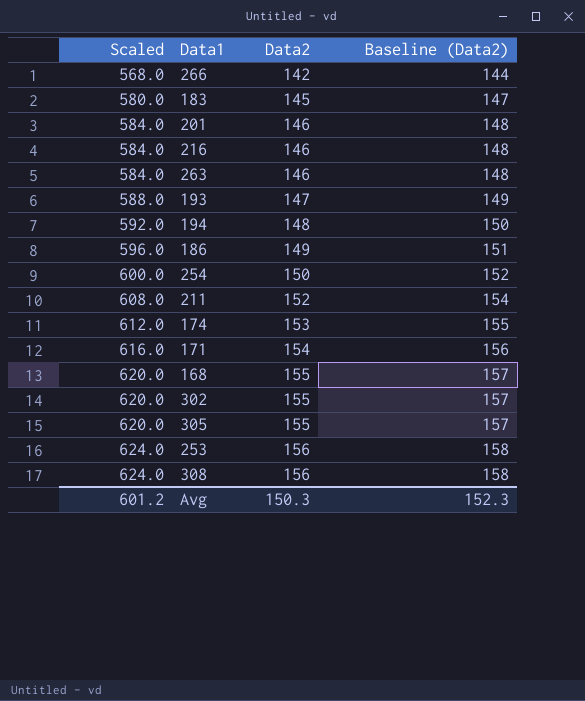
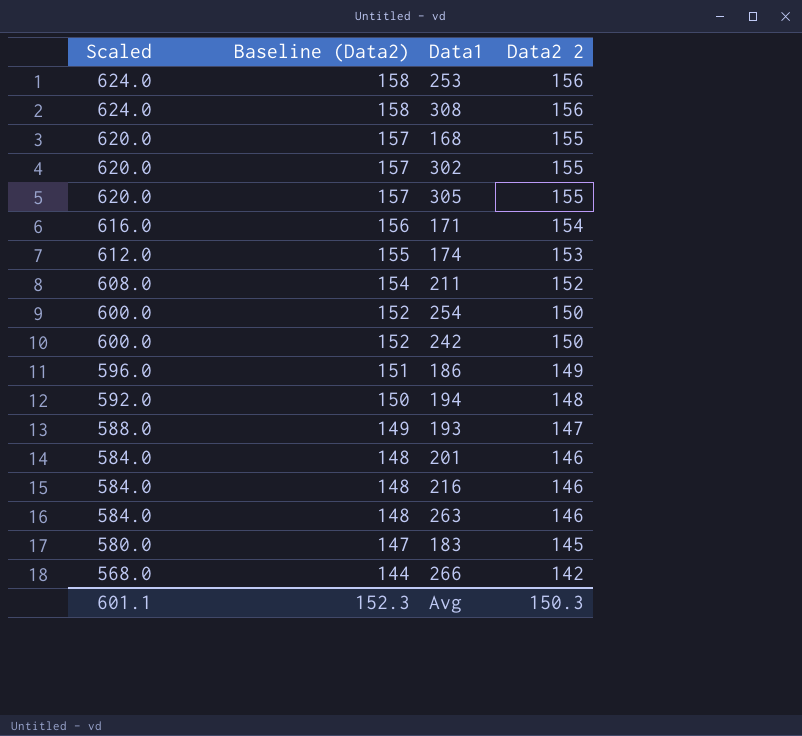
row order: Scaled ascending -> Scaled descending
column Baseline (Data2) | position: 4 -> 2
column name: Data2 -> Data2 2
row 242: none -> 600.0 | 152 | 150
Avg | Scaled: 601.2 -> 601.1

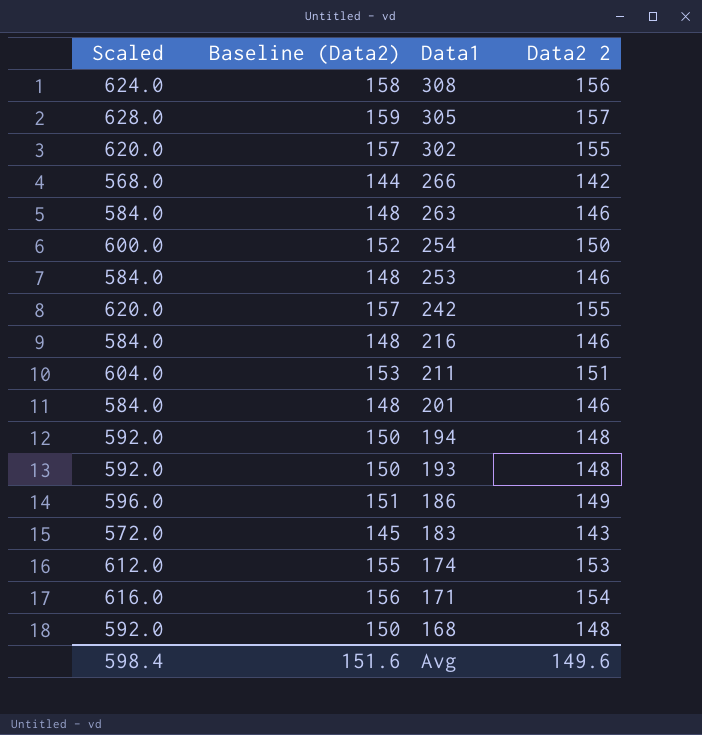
row order: Scaled descending -> Data1 descending
305 | Scaled: 620.0 -> 628.0
305 | Baseline (Data2): 157 -> 159
305 | Data2 2: 155 -> 157
253 | Scaled: 624.0 -> 584.0
253 | Baseline (Data2): 158 -> 148
253 | Data2 2: 156 -> 146
242 | Scaled: 600.0 -> 620.0
242 | Baseline (Data2): 152 -> 157
242 | Data2 2: 150 -> 155
211 | Scaled: 608.0 -> 604.0
211 | Baseline (Data2): 154 -> 153
211 | Data2 2: 152 -> 151
193 | Scaled: 588.0 -> 592.0
193 | Baseline (Data2): 149 -> 150
193 | Data2 2: 147 -> 148
183 | Scaled: 580.0 -> 572.0
183 | Baseline (Data2): 147 -> 145
183 | Data2 2: 145 -> 143
168 | Scaled: 620.0 -> 592.0
168 | Baseline (Data2): 157 -> 150
168 | Data2 2: 155 -> 148
Avg | Scaled: 601.1 -> 598.4
Avg | Baseline (Data2): 152.3 -> 151.6
Avg | Data2 2: 150.3 -> 149.6

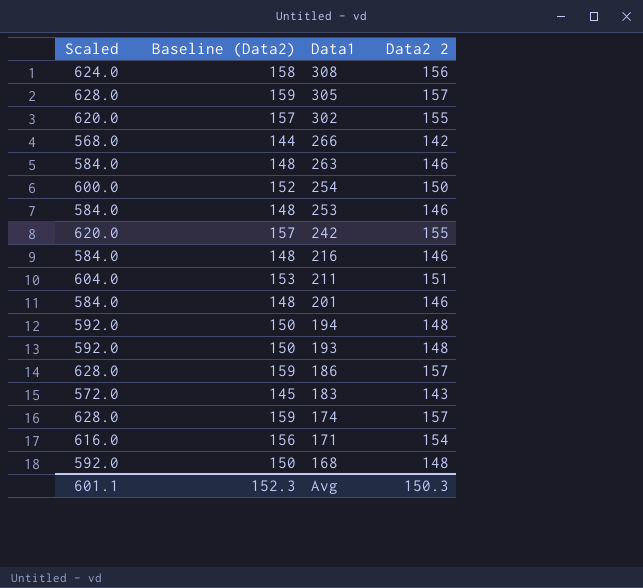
186 | Scaled: 596.0 -> 628.0
186 | Baseline (Data2): 151 -> 159
186 | Data2 2: 149 -> 157
174 | Scaled: 612.0 -> 628.0
174 | Baseline (Data2): 155 -> 159
174 | Data2 2: 153 -> 157
Avg | Scaled: 598.4 -> 601.1
Avg | Baseline (Data2): 151.6 -> 152.3
Avg | Data2 2: 149.6 -> 150.3

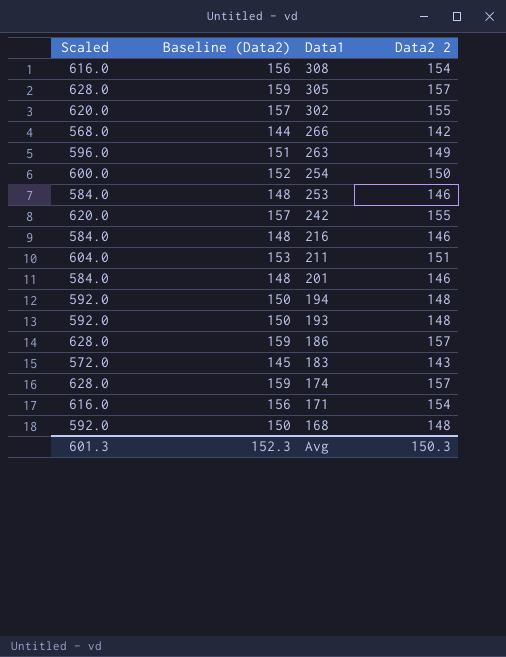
308 | Scaled: 624.0 -> 616.0
308 | Baseline (Data2): 158 -> 156
308 | Data2 2: 156 -> 154
263 | Scaled: 584.0 -> 596.0
263 | Baseline (Data2): 148 -> 151
263 | Data2 2: 146 -> 149
Avg | Scaled: 601.1 -> 601.3

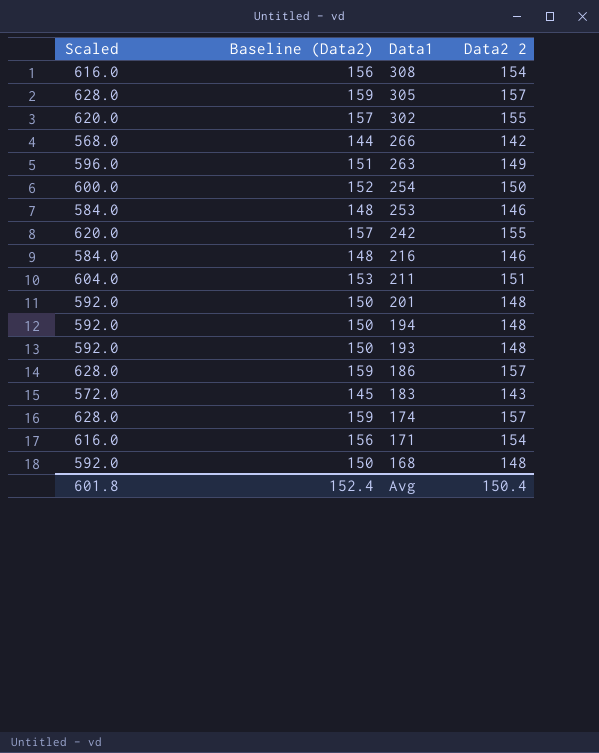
201 | Scaled: 584.0 -> 592.0
201 | Baseline (Data2): 148 -> 150
201 | Data2 2: 146 -> 148
Avg | Scaled: 601.3 -> 601.8
Avg | Baseline (Data2): 152.3 -> 152.4
Avg | Data2 2: 150.3 -> 150.4

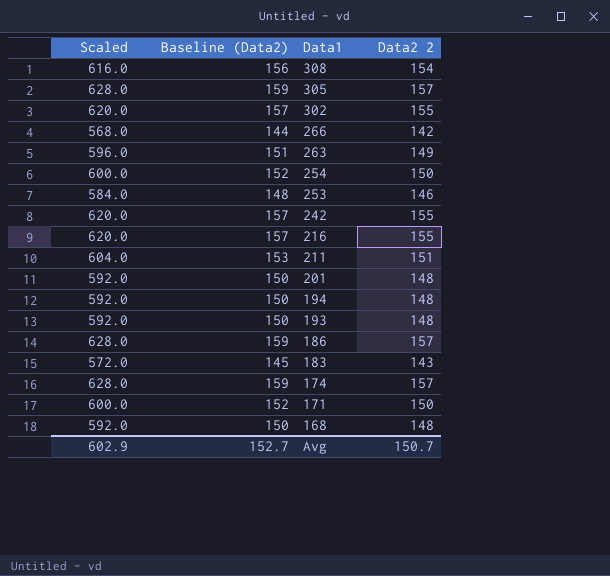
216 | Scaled: 584.0 -> 620.0
216 | Baseline (Data2): 148 -> 157
216 | Data2 2: 146 -> 155
171 | Scaled: 616.0 -> 600.0
171 | Baseline (Data2): 156 -> 152
171 | Data2 2: 154 -> 150
Avg | Scaled: 601.8 -> 602.9
Avg | Baseline (Data2): 152.4 -> 152.7
Avg | Data2 2: 150.4 -> 150.7

